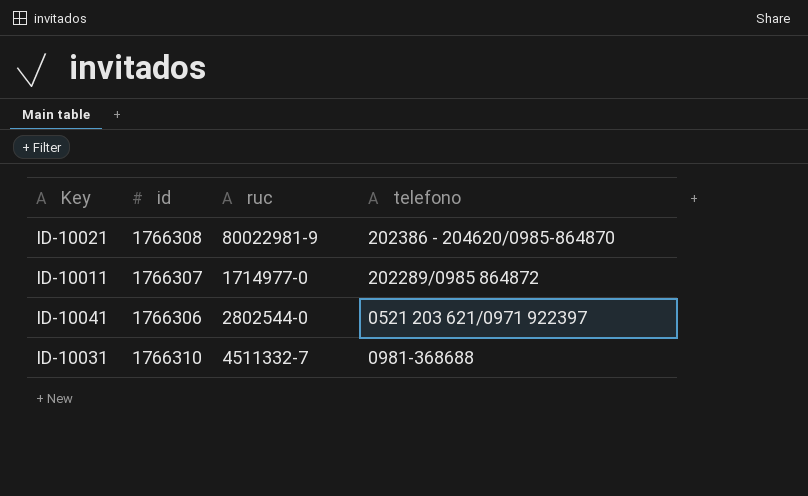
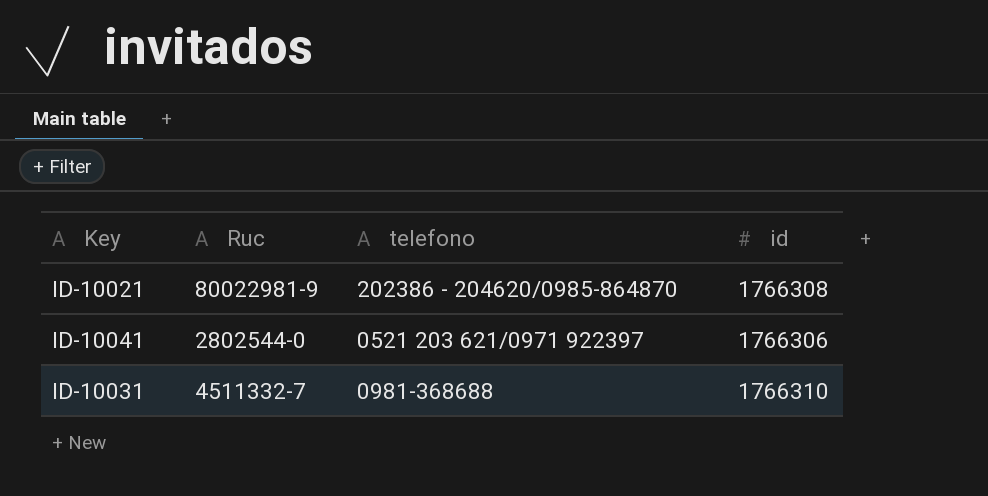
column name: ruc -> Ruc
column id | position: 2 -> 4
row ID-10011: 1766307 | 1714977-0 | 202289/0985 864872 -> none

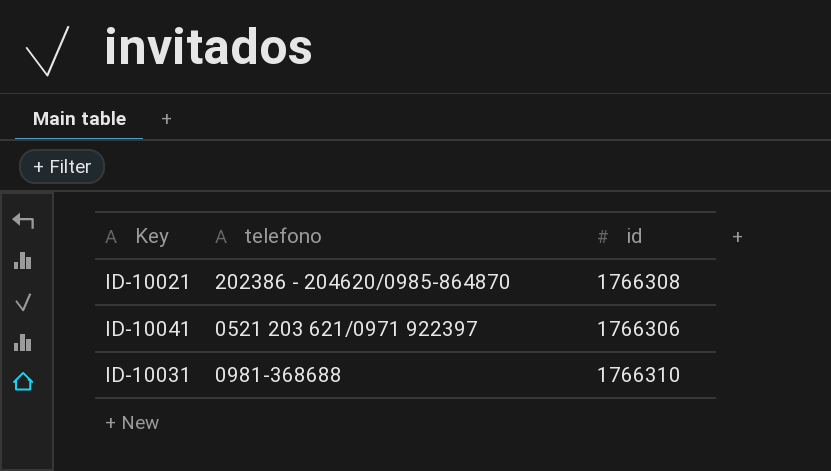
column Ruc | position: 2 -> none

